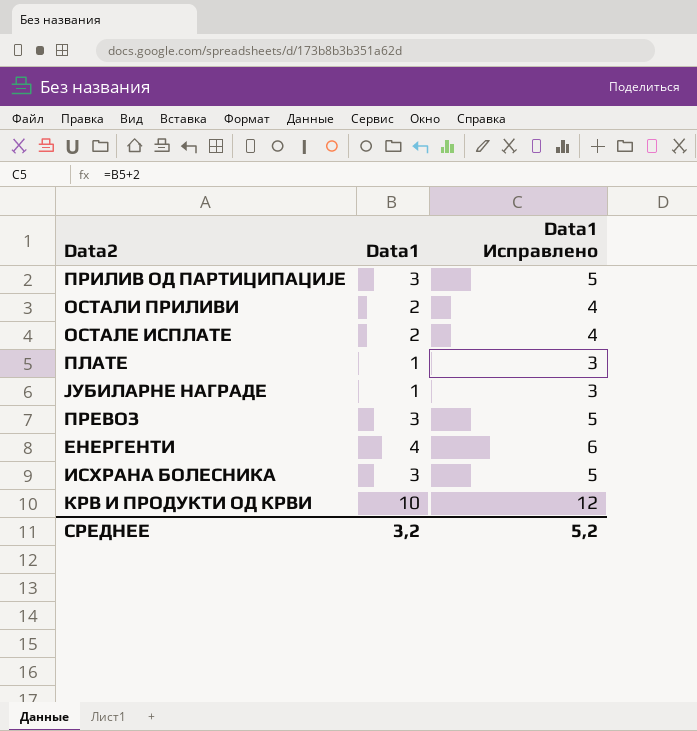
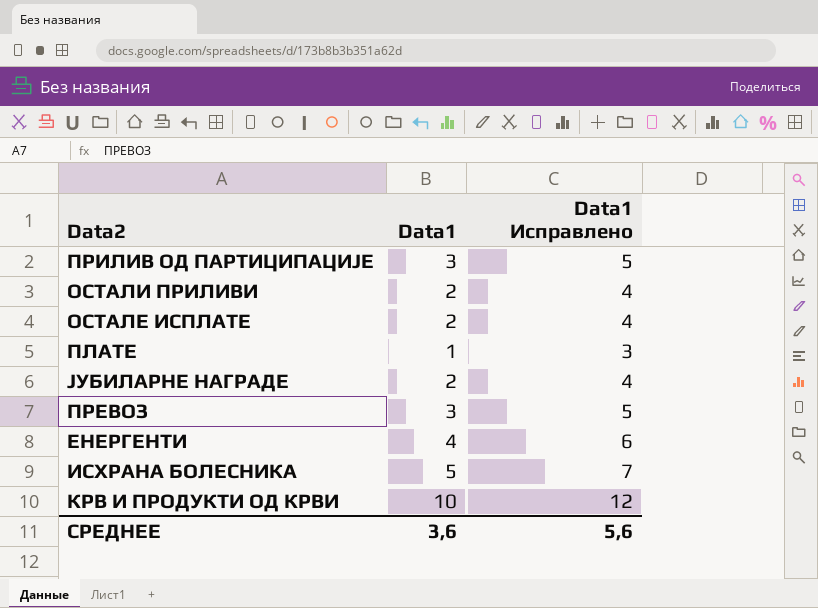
ЈУБИЛАРНЕ НАГРАДЕ | Data1: 1 -> 2
ЈУБИЛАРНЕ НАГРАДЕ | Data1 Исправлено: 3 -> 4
ИСХРАНА БОЛЕСНИКА | Data1: 3 -> 5
ИСХРАНА БОЛЕСНИКА | Data1 Исправлено: 5 -> 7
СРЕДНЕЕ | Data1: 3,2 -> 3,6
СРЕДНЕЕ | Data1 Исправлено: 5,2 -> 5,6

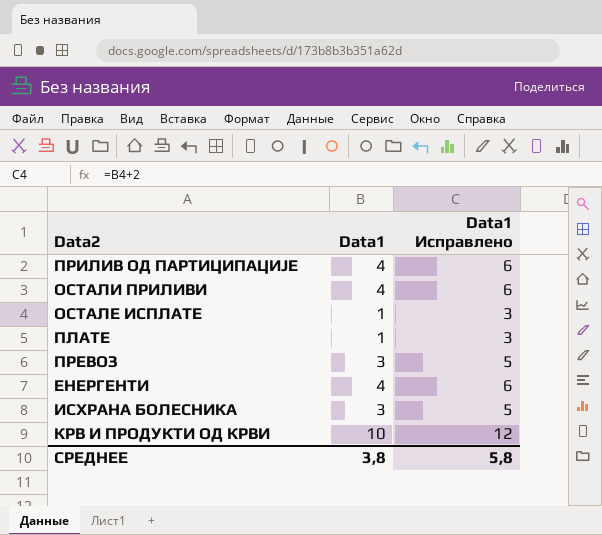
row ЈУБИЛАРНЕ НАГРАДЕ: 2 | 4 -> none
ПРИЛИВ ОД ПАРТИЦИПАЦИЈЕ | Data1: 3 -> 4
ПРИЛИВ ОД ПАРТИЦИПАЦИЈЕ | Data1 Исправлено: 5 -> 6
ОСТАЛИ ПРИЛИВИ | Data1: 2 -> 4
ОСТАЛИ ПРИЛИВИ | Data1 Исправлено: 4 -> 6
ОСТАЛЕ ИСПЛАТЕ | Data1: 2 -> 1
ОСТАЛЕ ИСПЛАТЕ | Data1 Исправлено: 4 -> 3
ИСХРАНА БОЛЕСНИКА | Data1: 5 -> 3
ИСХРАНА БОЛЕСНИКА | Data1 Исправлено: 7 -> 5
СРЕДНЕЕ | Data1: 3,6 -> 3,8
СРЕДНЕЕ | Data1 Исправлено: 5,6 -> 5,8

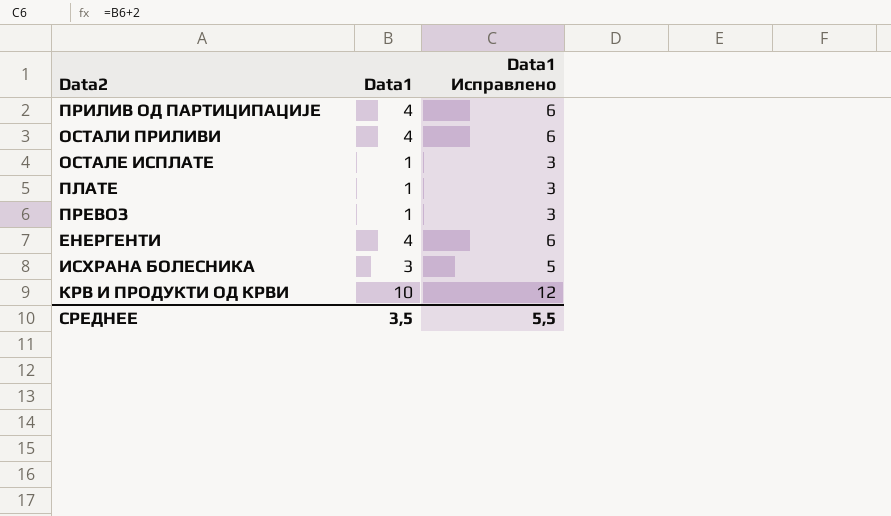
ПРЕВОЗ | Data1: 3 -> 1
ПРЕВОЗ | Data1 Исправлено: 5 -> 3
СРЕДНЕЕ | Data1: 3,8 -> 3,5
СРЕДНЕЕ | Data1 Исправлено: 5,8 -> 5,5

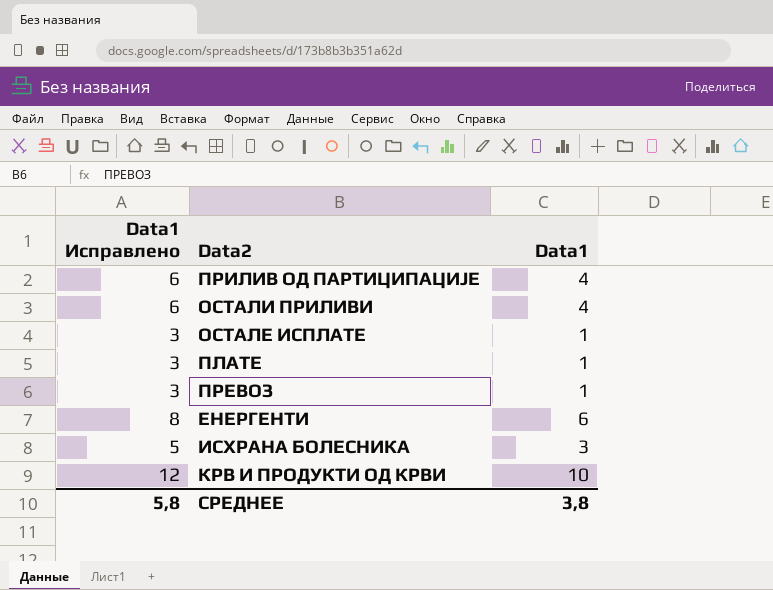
column Data1 Исправлено | position: 3 -> 1
ЕНЕРГЕНТИ | Data1 Исправлено: 6 -> 8
ЕНЕРГЕНТИ | Data1: 4 -> 6
СРЕДНЕЕ | Data1 Исправлено: 5,5 -> 5,8
СРЕДНЕЕ | Data1: 3,5 -> 3,8

